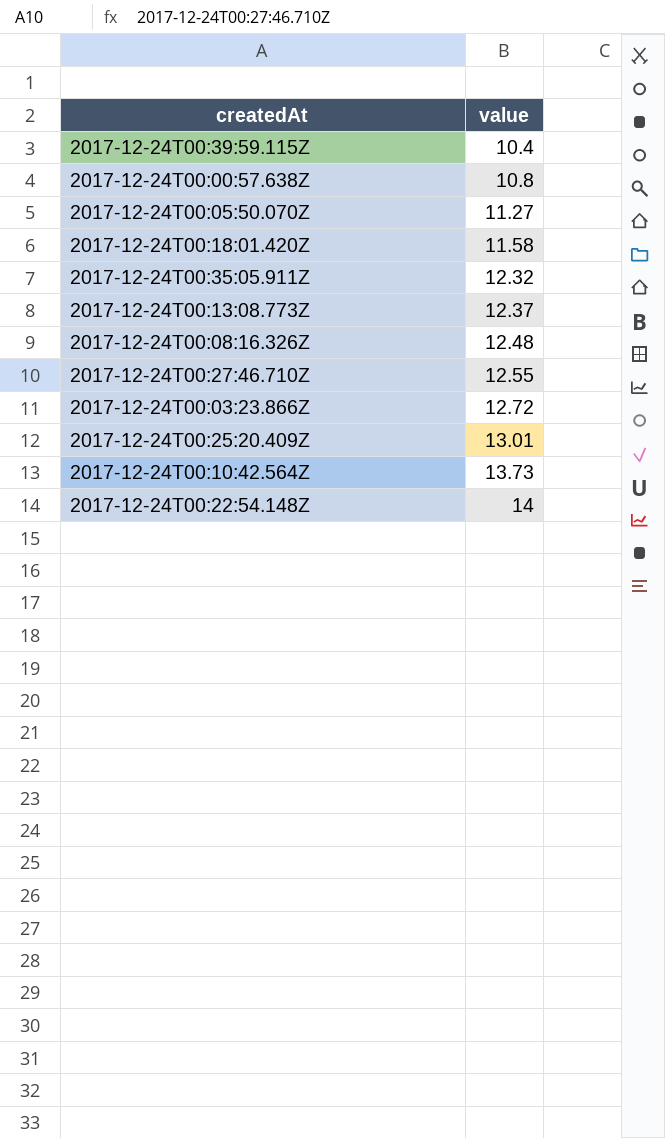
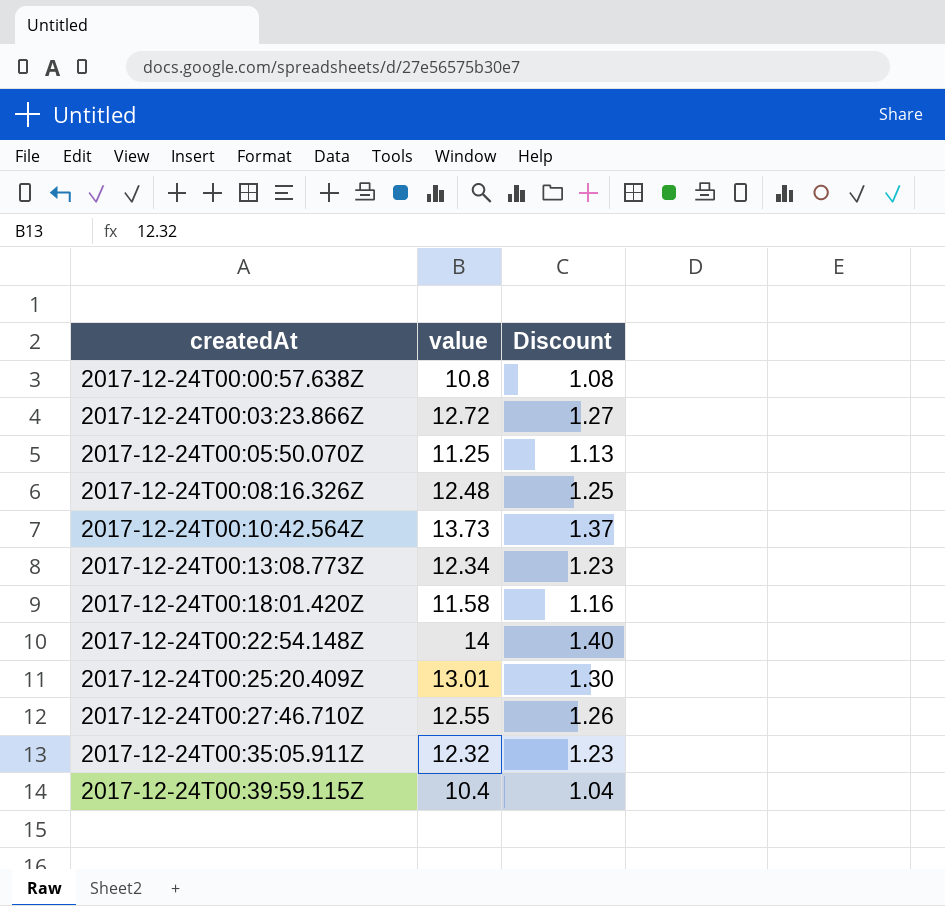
row order: value ascending -> createdAt ascending
column Discount | formula: none -> [value] * 0.1
2017-12-24T00:05:50.070Z | value: 11.27 -> 11.25
2017-12-24T00:13:08.773Z | value: 12.37 -> 12.34

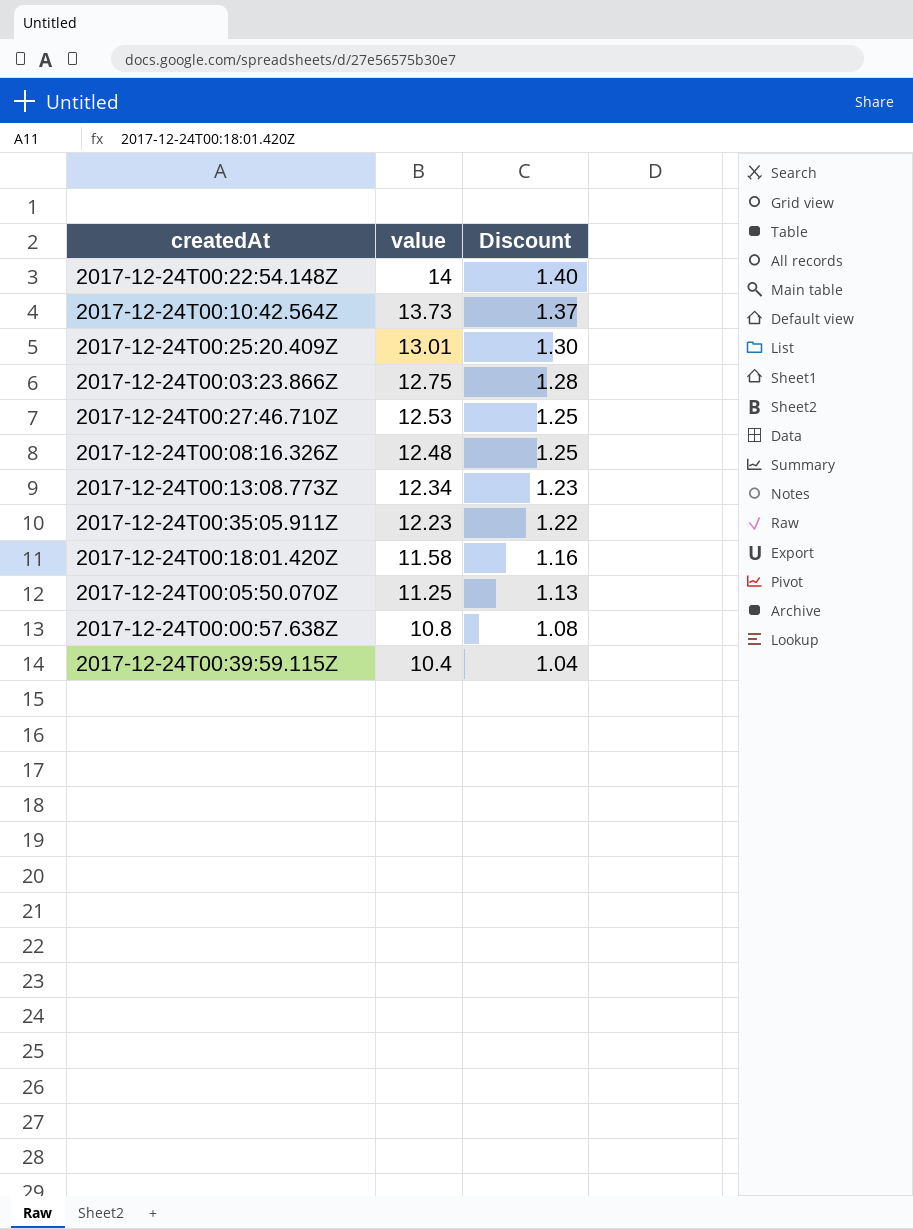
row order: createdAt ascending -> value descending
2017-12-24T00:03:23.866Z | value: 12.72 -> 12.75
2017-12-24T00:03:23.866Z | Discount: 1.27 -> 1.28
2017-12-24T00:27:46.710Z | value: 12.55 -> 12.53
2017-12-24T00:27:46.710Z | Discount: 1.26 -> 1.25
2017-12-24T00:35:05.911Z | value: 12.32 -> 12.23
2017-12-24T00:35:05.911Z | Discount: 1.23 -> 1.22

